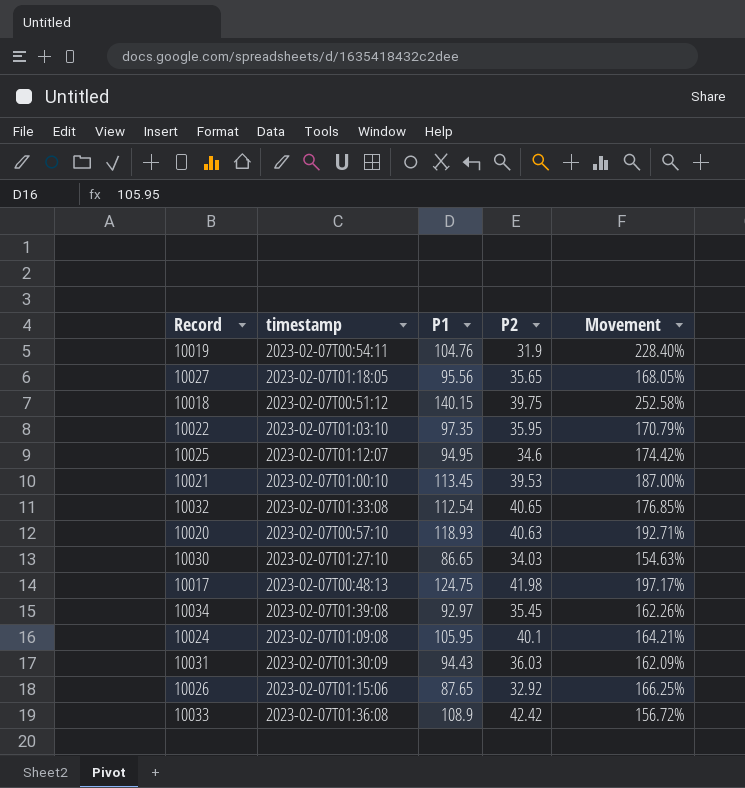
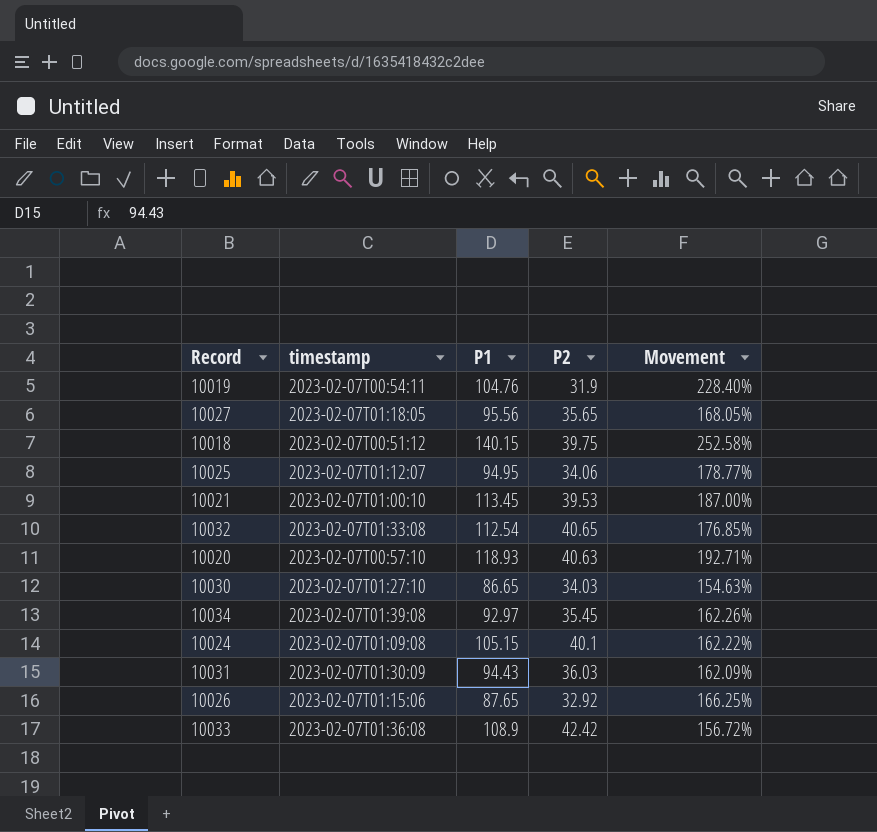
row 10022: 2023-02-07T01:03:10 | 97.35 | 35.95 | 170.79% -> none
row 10017: 2023-02-07T00:48:13 | 124.75 | 41.98 | 197.17% -> none
10025 | P2: 34.6 -> 34.06
10025 | Movement: 174.42% -> 178.77%
10024 | P1: 105.95 -> 105.15
10024 | Movement: 164.21% -> 162.22%

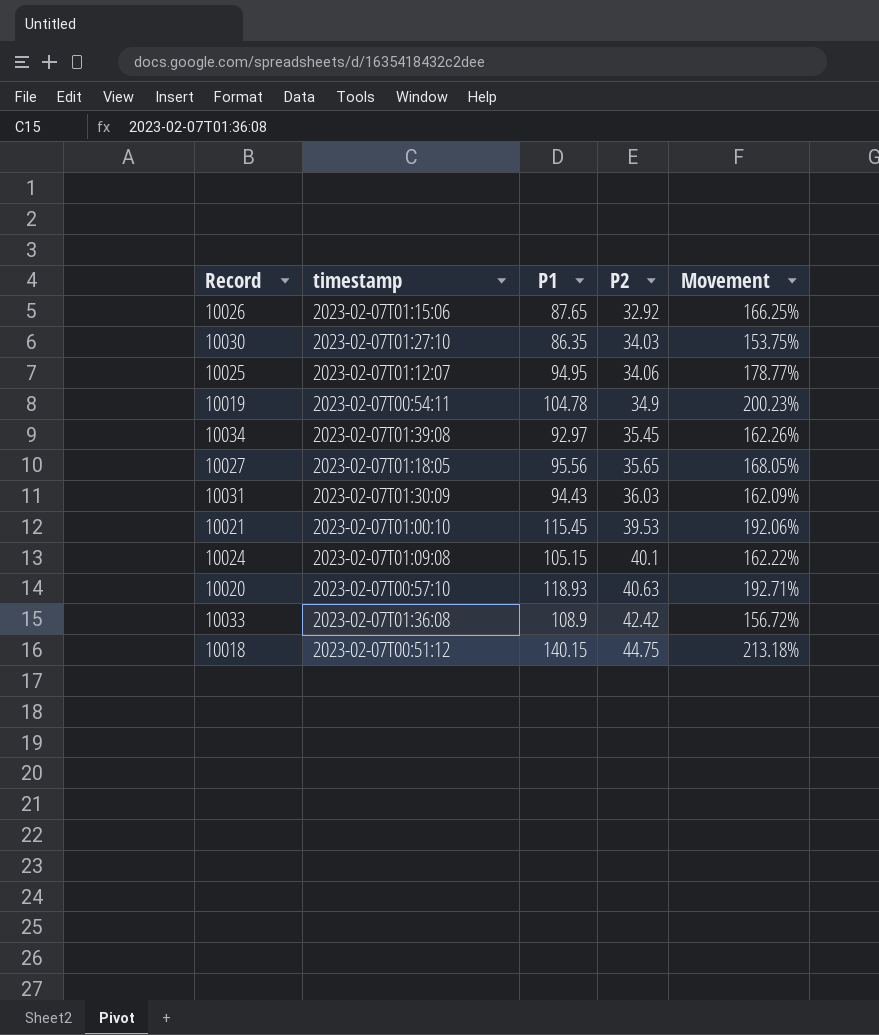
row order: none -> P2 ascending
row 10032: 2023-02-07T01:33:08 | 112.54 | 40.65 | 176.85% -> none
10030 | P1: 86.65 -> 86.35
10030 | Movement: 154.63% -> 153.75%
10019 | P1: 104.76 -> 104.78
10019 | P2: 31.9 -> 34.9
10019 | Movement: 228.40% -> 200.23%
10021 | P1: 113.45 -> 115.45
10021 | Movement: 187.00% -> 192.06%
10018 | P2: 39.75 -> 44.75
10018 | Movement: 252.58% -> 213.18%

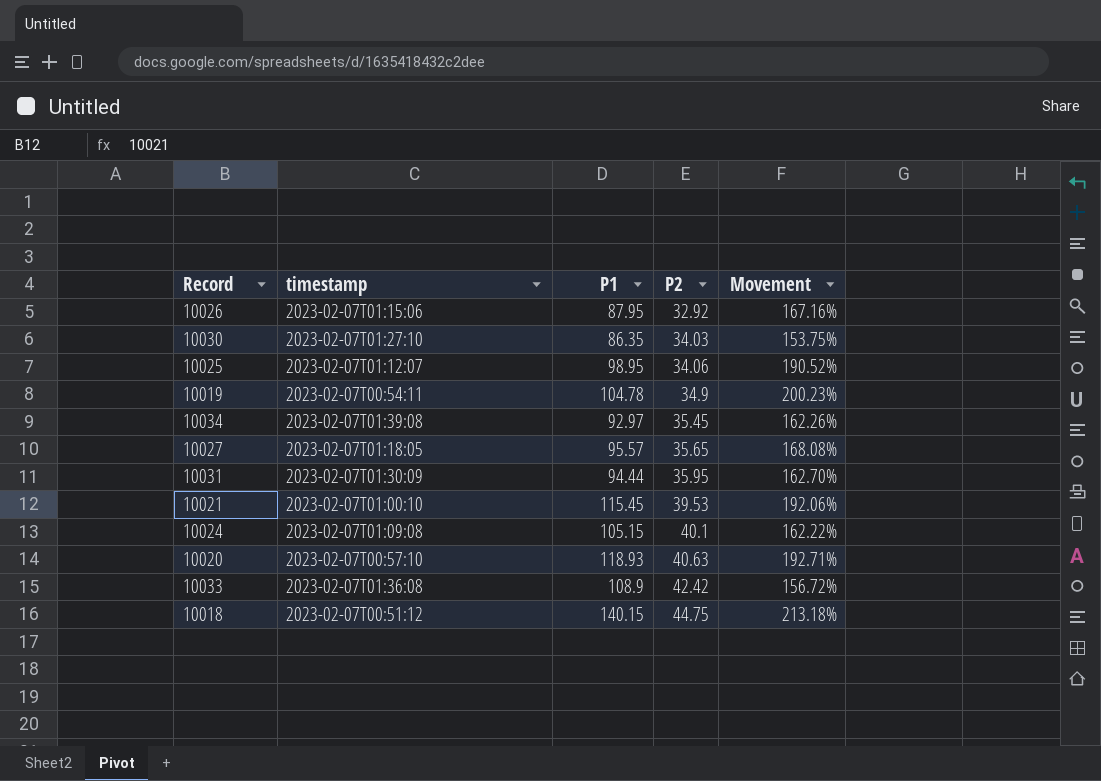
10026 | P1: 87.65 -> 87.95
10026 | Movement: 166.25% -> 167.16%
10025 | P1: 94.95 -> 98.95
10025 | Movement: 178.77% -> 190.52%
10027 | P1: 95.56 -> 95.57
10027 | Movement: 168.05% -> 168.08%
10031 | P1: 94.43 -> 94.44
10031 | P2: 36.03 -> 35.95
10031 | Movement: 162.09% -> 162.70%

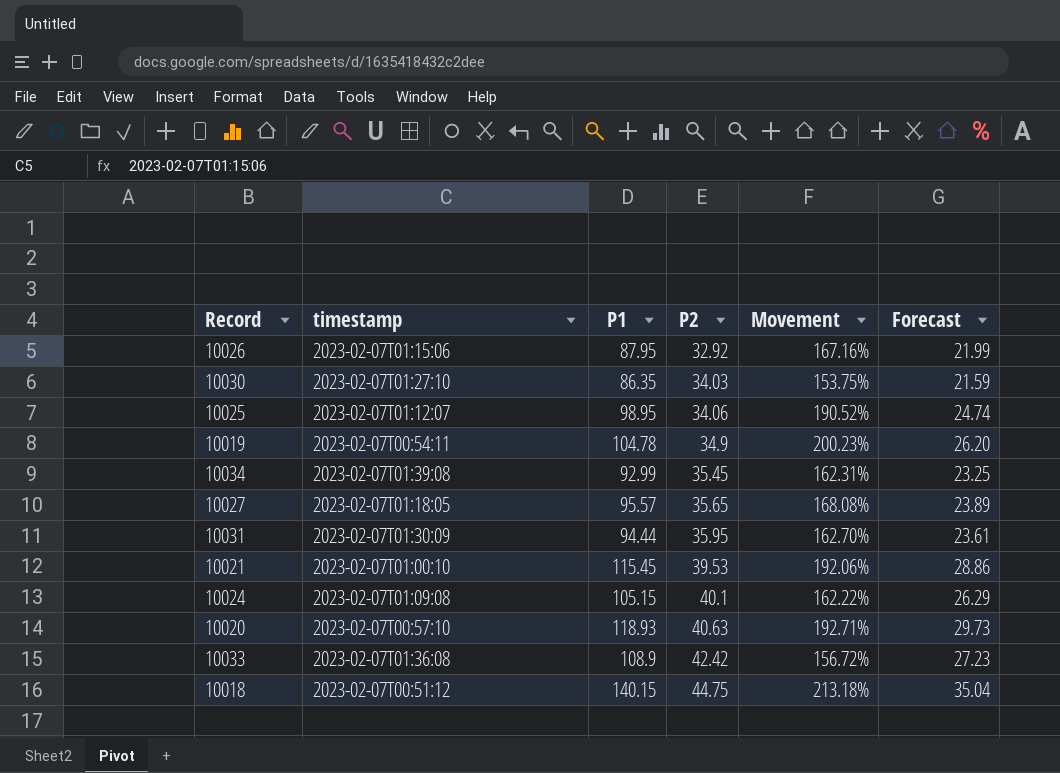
column Forecast | formula: none -> [P1] * 0.25
10034 | P1: 92.97 -> 92.99
10034 | Movement: 162.26% -> 162.31%

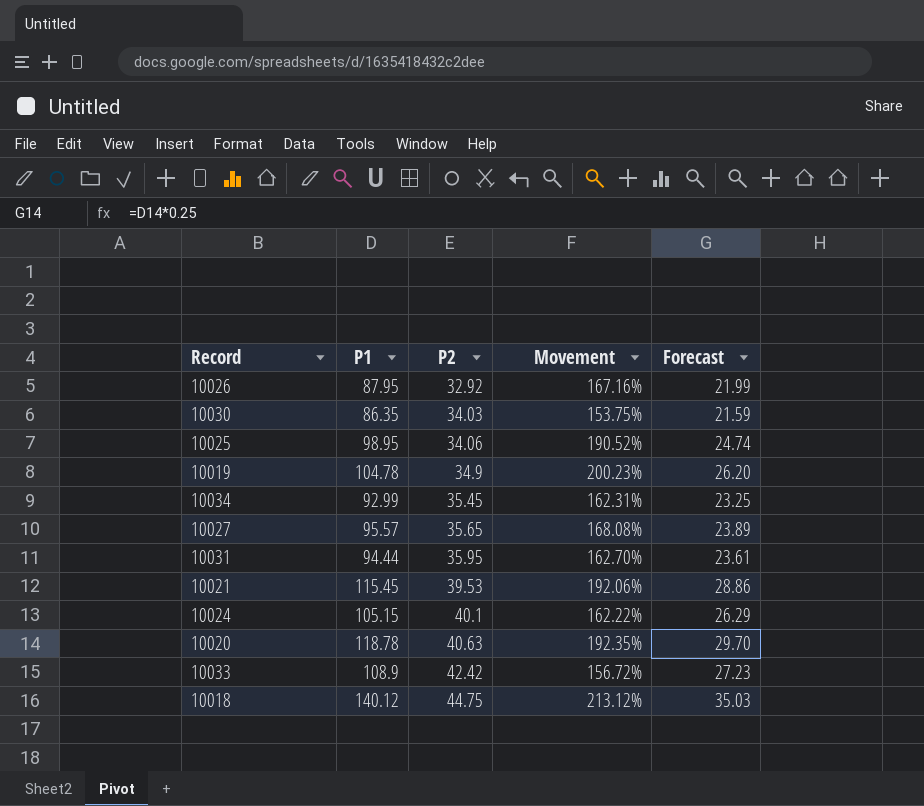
column timestamp | position: 2 -> none
10020 | P1: 118.93 -> 118.78
10020 | Movement: 192.71% -> 192.35%
10020 | Forecast: 29.73 -> 29.70
10018 | P1: 140.15 -> 140.12
10018 | Movement: 213.18% -> 213.12%
10018 | Forecast: 35.04 -> 35.03

